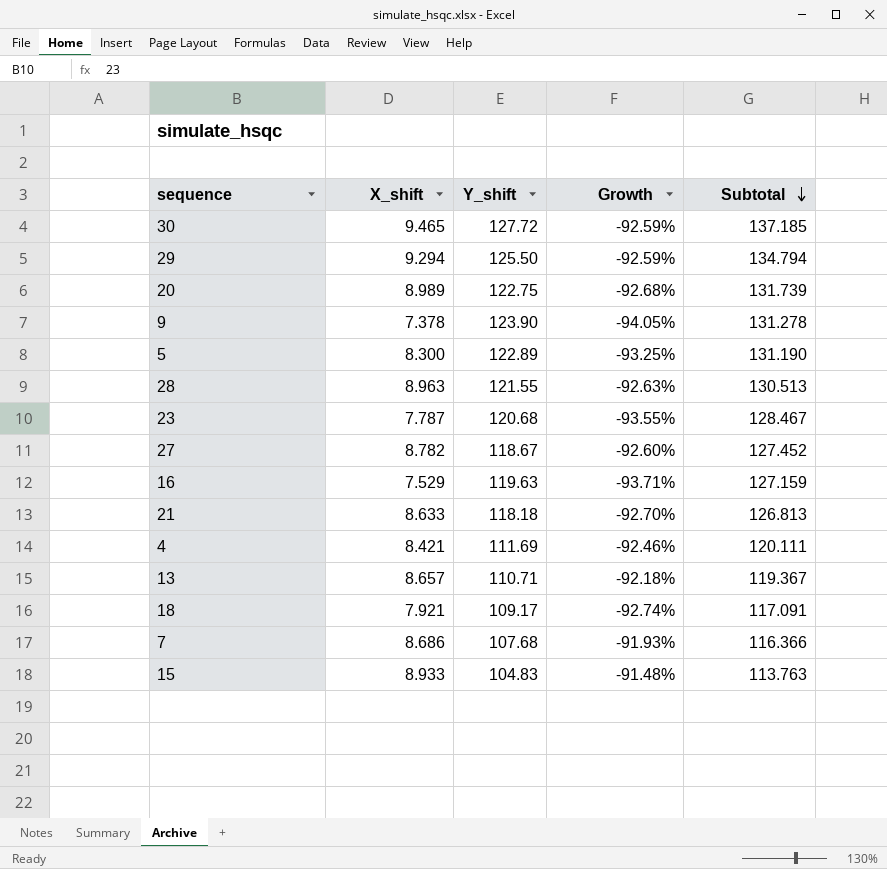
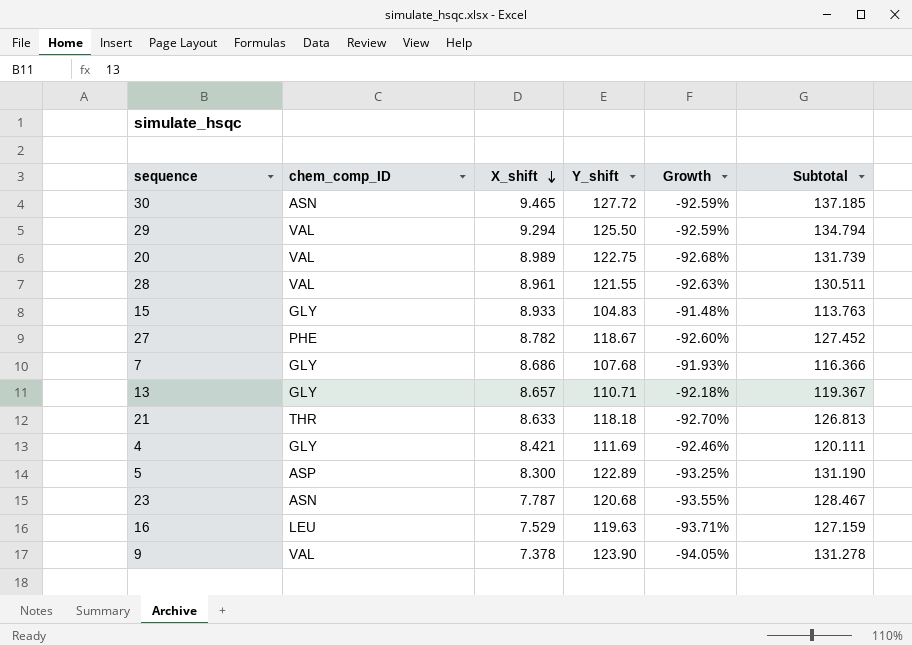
row order: Subtotal descending -> X_shift descending
column chem_comp_ID | position: none -> 2
row 18: 7.921 | 109.17 | -92.74% | 117.091 -> none
28 | X_shift: 8.963 -> 8.961
28 | Subtotal: 130.513 -> 130.511

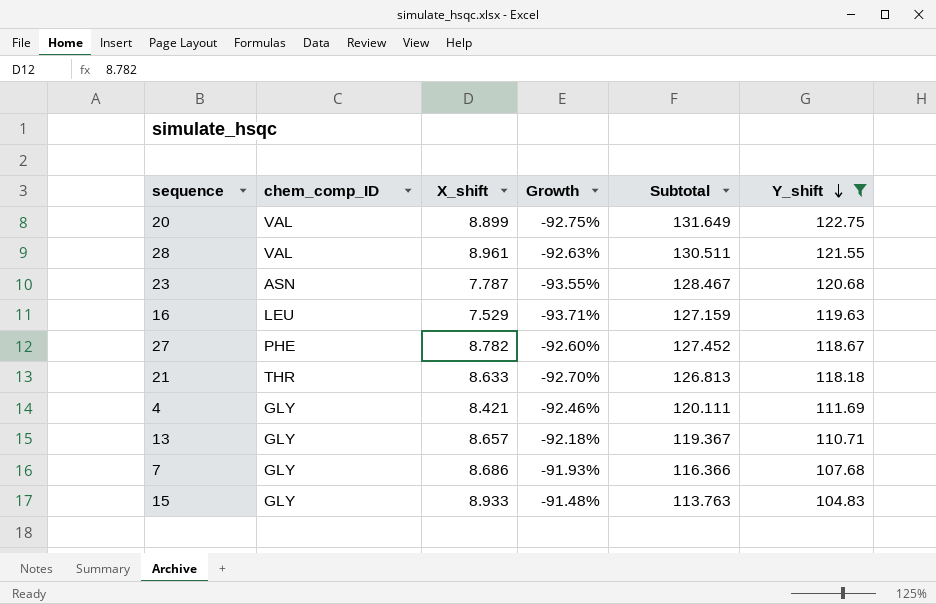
filter: none -> Y_shift <= 122.75
row order: X_shift descending -> Y_shift descending
column Y_shift | position: 4 -> 6
20 | X_shift: 8.989 -> 8.899
20 | Growth: -92.68% -> -92.75%
20 | Subtotal: 131.739 -> 131.649

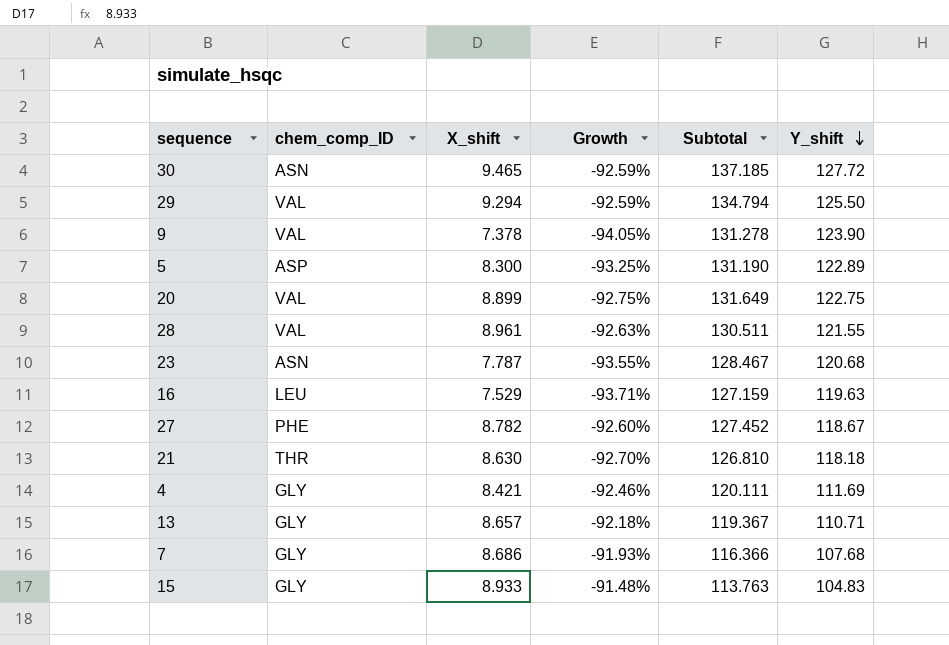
filter: Y_shift <= 122.75 -> none
21 | X_shift: 8.633 -> 8.630
21 | Subtotal: 126.813 -> 126.810

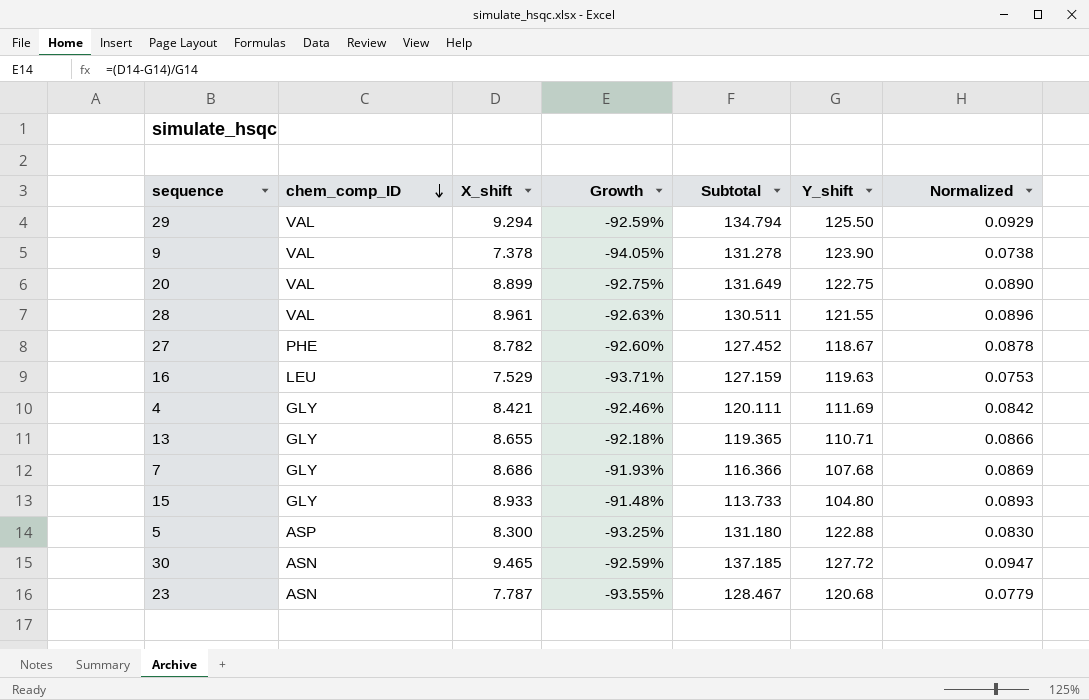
row order: Y_shift descending -> chem_comp_ID descending
column Normalized | formula: none -> [X_shift] * 0.01
row 21: THR | 8.630 | -92.70% | 126.810 | 118.18 -> none
13 | X_shift: 8.657 -> 8.655
13 | Subtotal: 119.367 -> 119.365
15 | Subtotal: 113.763 -> 113.733
15 | Y_shift: 104.83 -> 104.80
5 | Subtotal: 131.190 -> 131.180
5 | Y_shift: 122.89 -> 122.88

